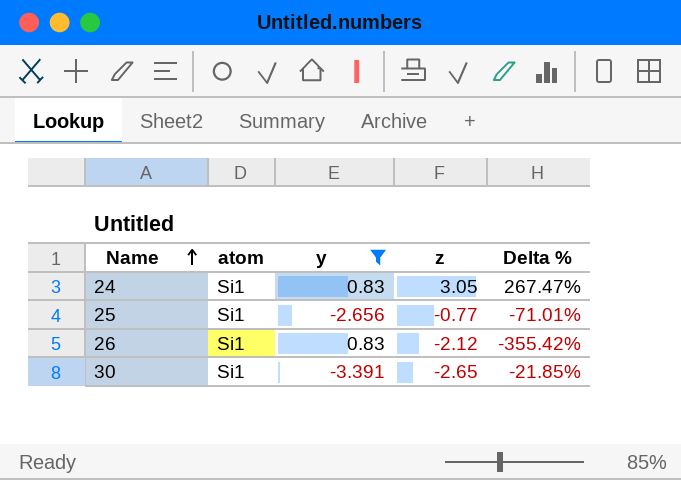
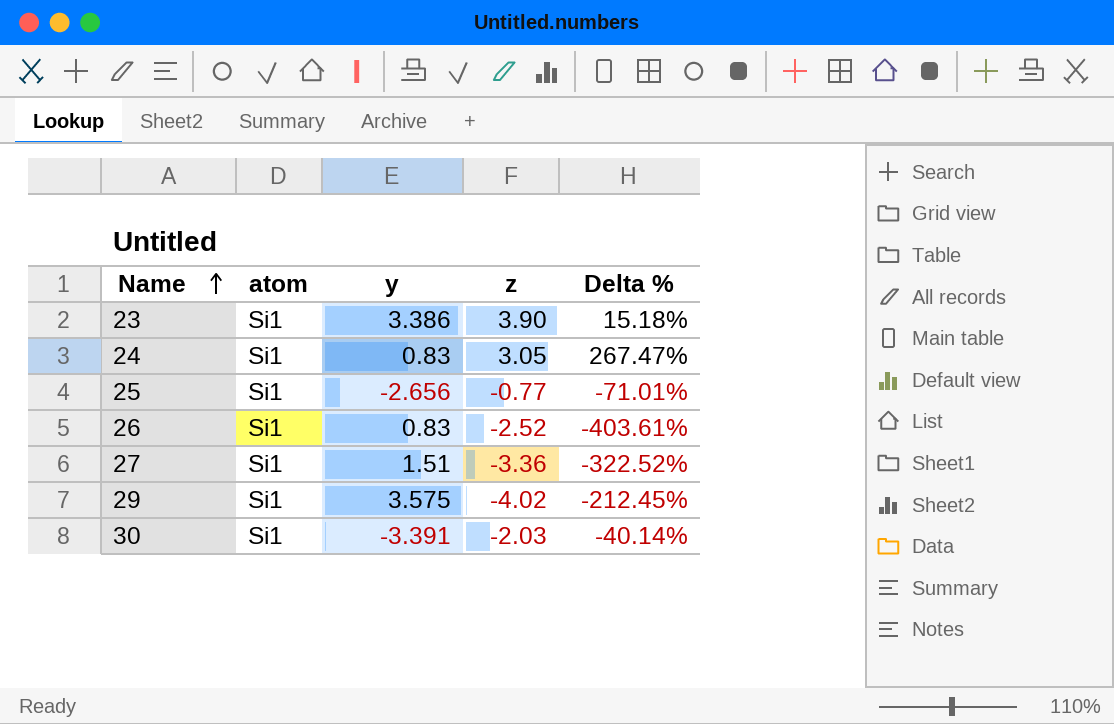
filter: y <= 0.83 -> none
26 | z: -2.12 -> -2.52
26 | Delta %: -355.42% -> -403.61%
30 | z: -2.65 -> -2.03
30 | Delta %: -21.85% -> -40.14%

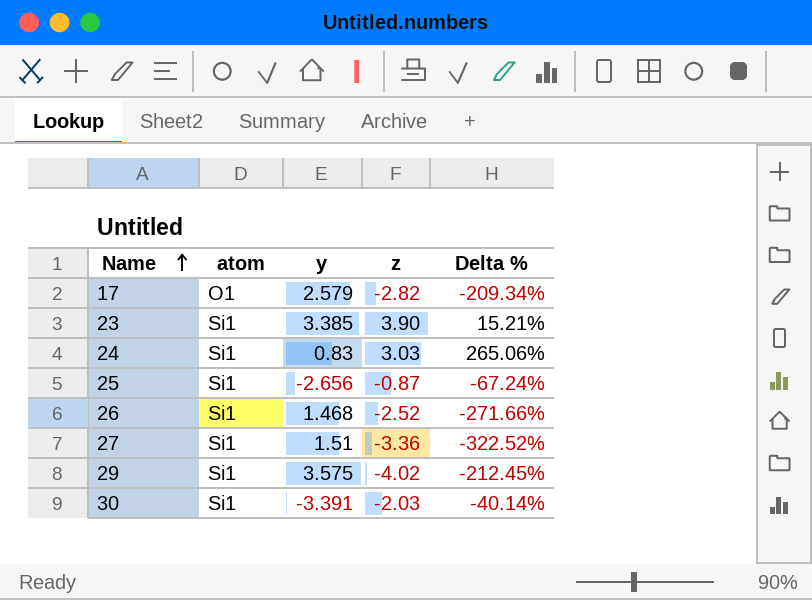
row 17: none -> O1 | 2.579 | -2.82 | -209.34%
23 | y: 3.386 -> 3.385
23 | Delta %: 15.18% -> 15.21%
24 | z: 3.05 -> 3.03
24 | Delta %: 267.47% -> 265.06%
25 | z: -0.77 -> -0.87
25 | Delta %: -71.01% -> -67.24%
26 | y: 0.83 -> 1.468
26 | Delta %: -403.61% -> -271.66%

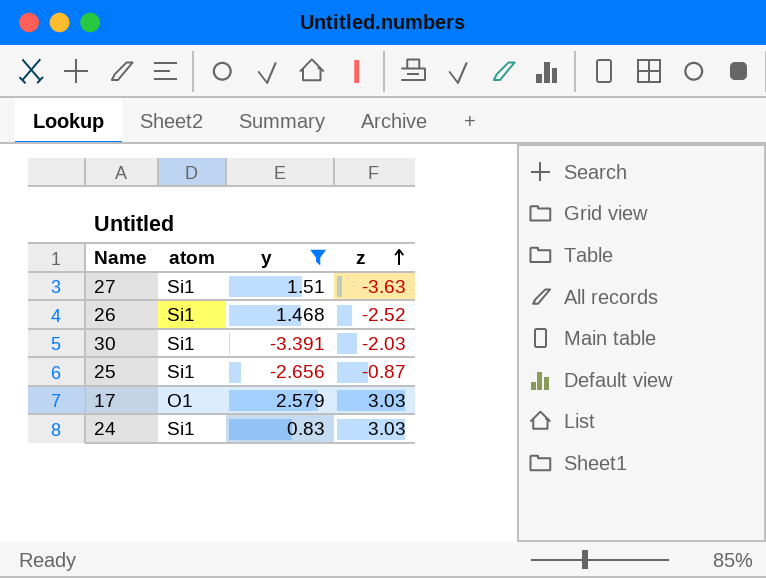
filter: none -> y <= 2.579
row order: Name ascending -> z ascending
column Delta % | formula: ([z] - [y]) / [y] -> none
27 | z: -3.36 -> -3.63
17 | z: -2.82 -> 3.03

